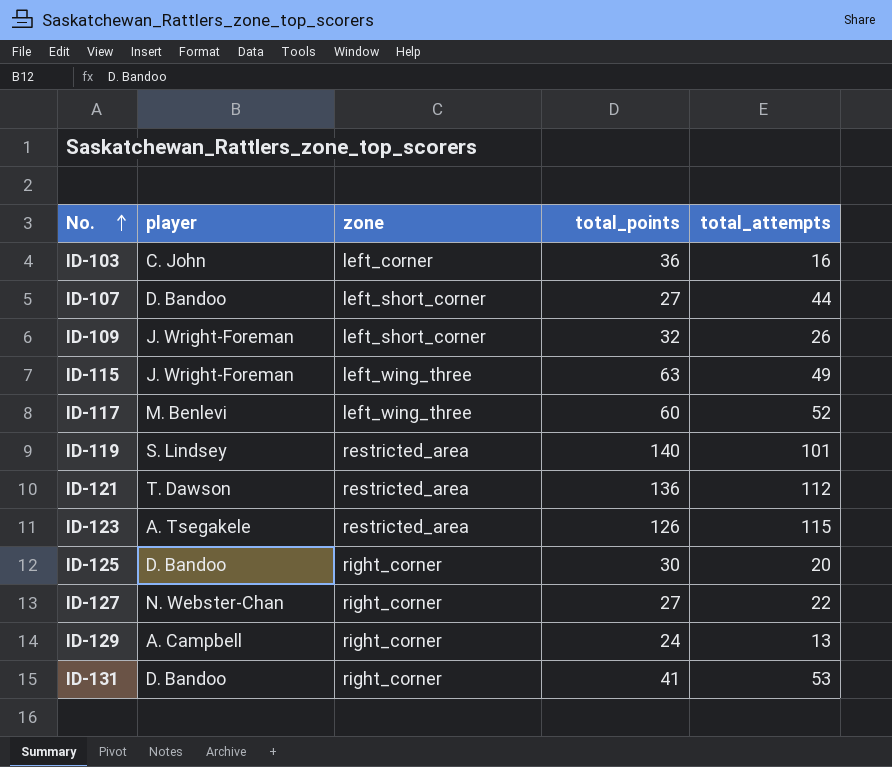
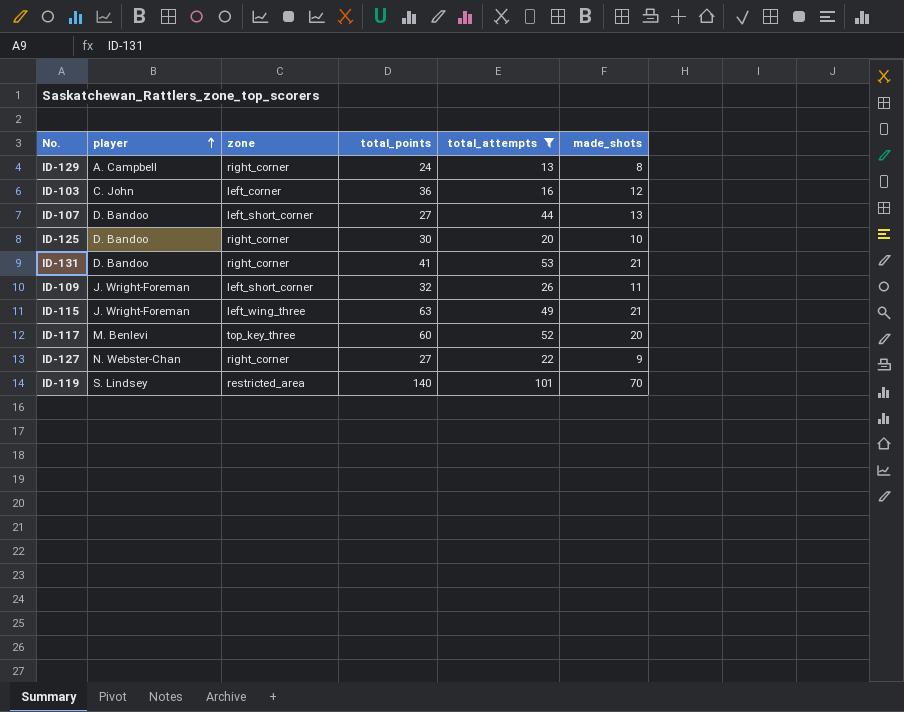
filter: none -> total_attempts <= 101
row order: No. ascending -> player ascending
column made_shots | position: none -> 6
ID-117 | zone: left_wing_three -> top_key_three

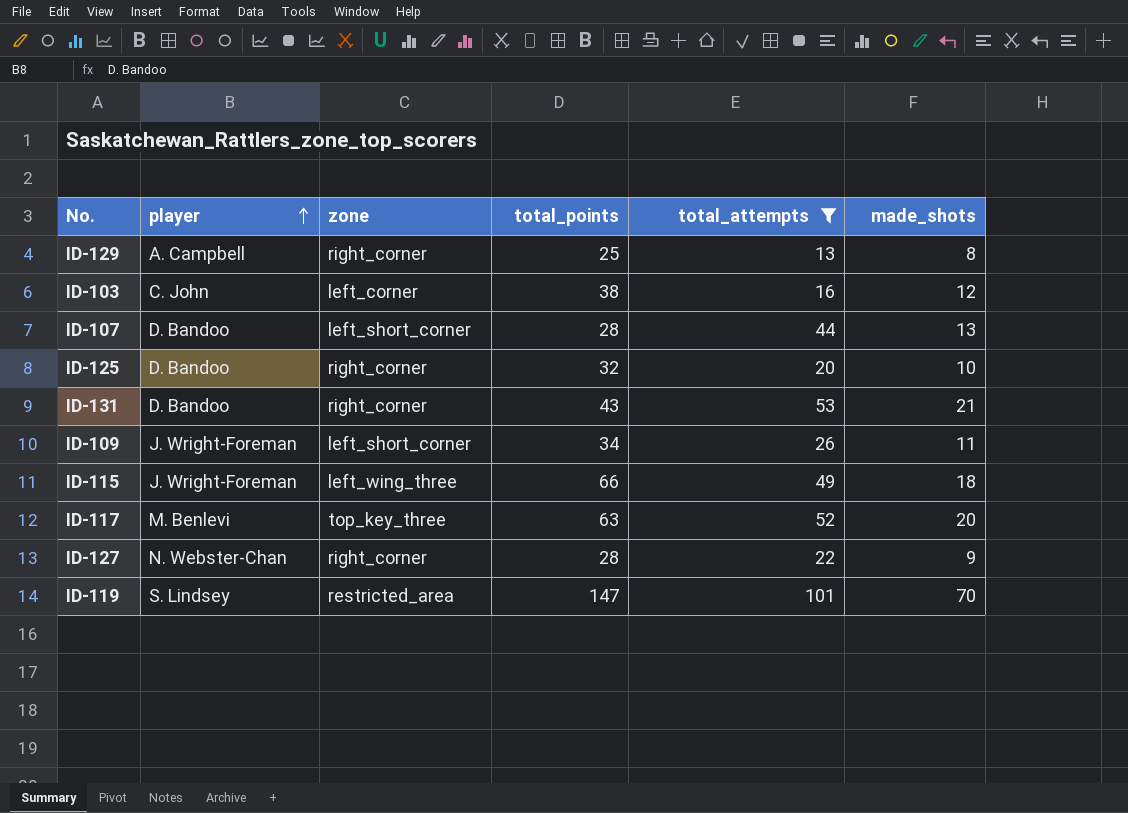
ID-129 | total_points: 24 -> 25
ID-103 | total_points: 36 -> 38
ID-107 | total_points: 27 -> 28
ID-125 | total_points: 30 -> 32
ID-131 | total_points: 41 -> 43
ID-109 | total_points: 32 -> 34
ID-115 | total_points: 63 -> 66
ID-115 | made_shots: 21 -> 18
ID-117 | total_points: 60 -> 63
ID-127 | total_points: 27 -> 28
ID-119 | total_points: 140 -> 147

